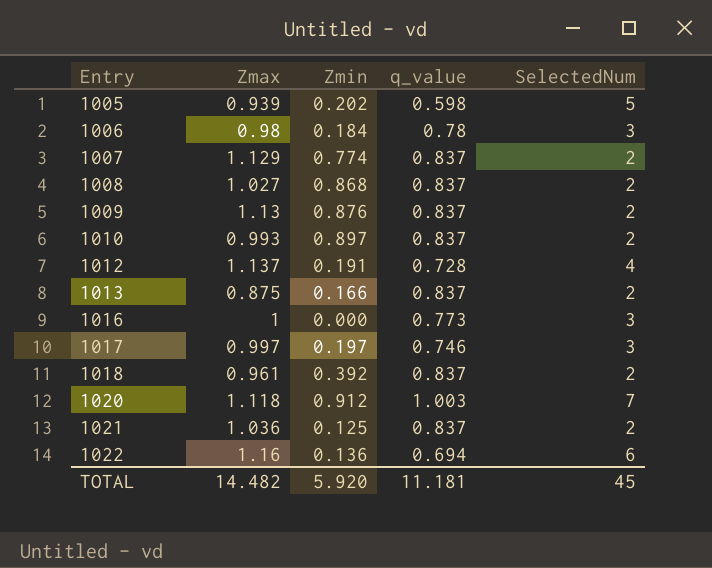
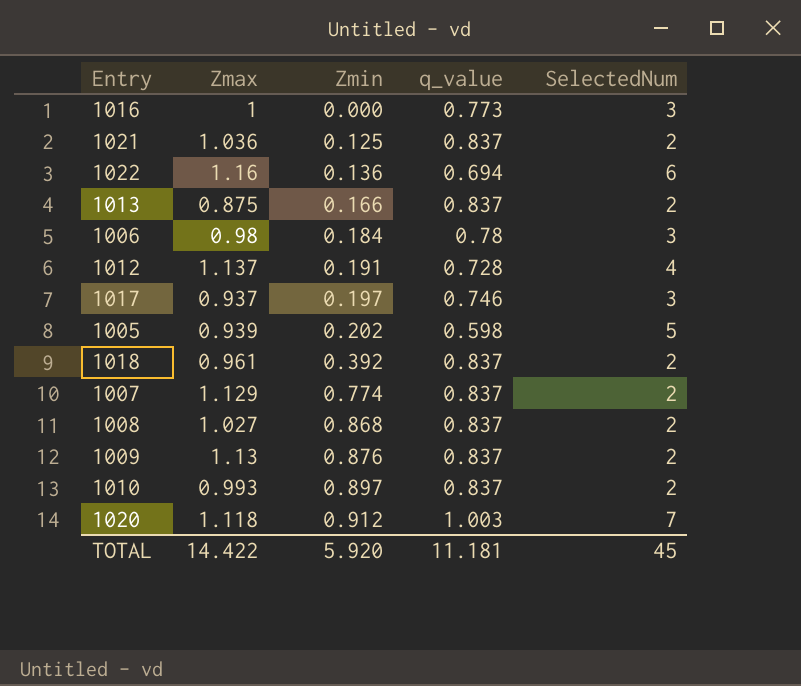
row order: Entry ascending -> Zmin ascending
1017 | Zmax: 0.997 -> 0.937
TOTAL | Zmax: 14.482 -> 14.422

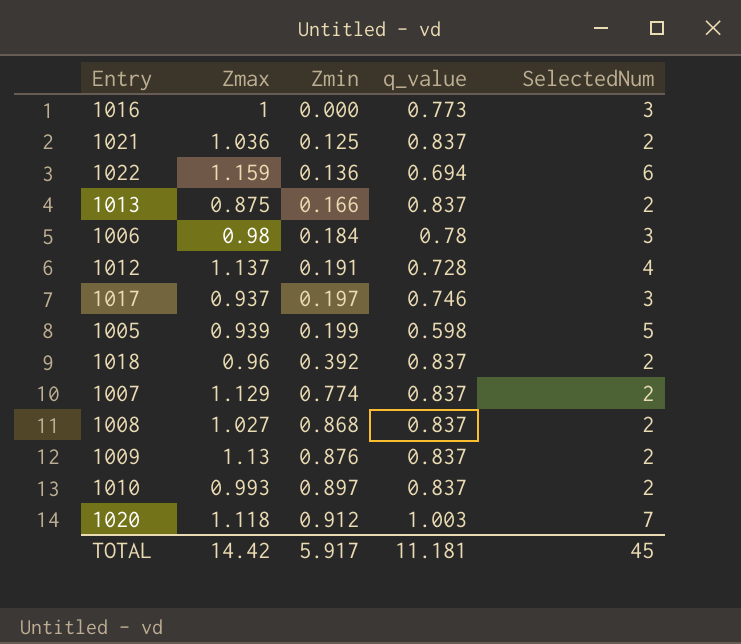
1022 | Zmax: 1.16 -> 1.159
1005 | Zmin: 0.202 -> 0.199
1018 | Zmax: 0.961 -> 0.96
TOTAL | Zmax: 14.422 -> 14.42
TOTAL | Zmin: 5.920 -> 5.917

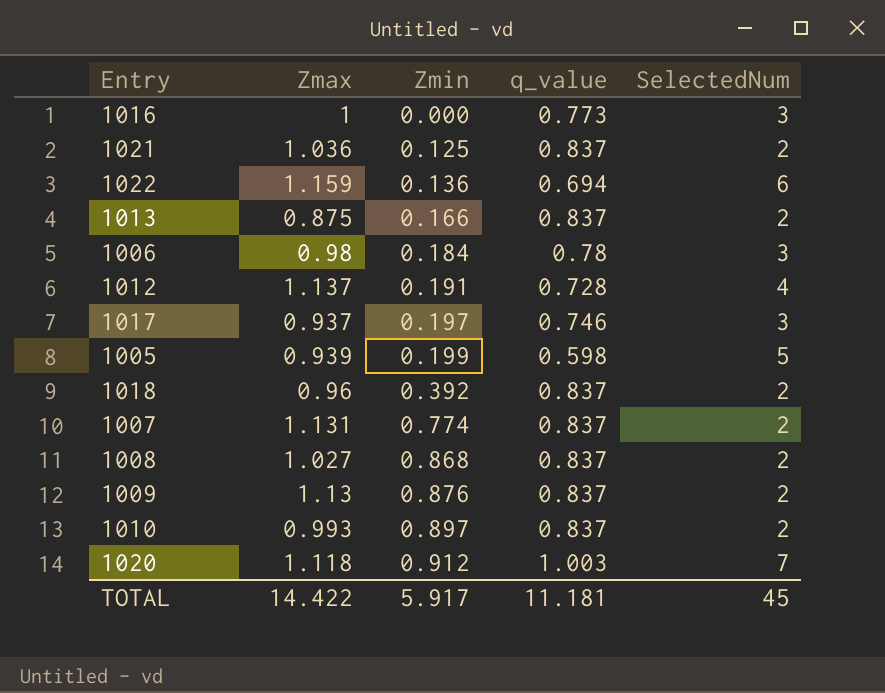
1007 | Zmax: 1.129 -> 1.131
TOTAL | Zmax: 14.42 -> 14.422

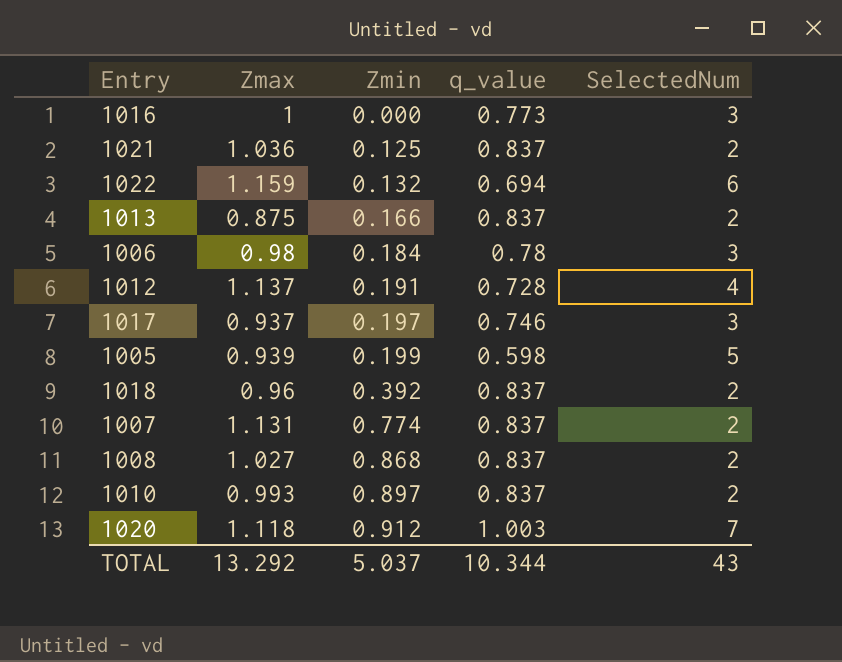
row 1009: 1.13 | 0.876 | 0.837 | 2 -> none
1022 | Zmin: 0.136 -> 0.132
TOTAL | Zmax: 14.422 -> 13.292
TOTAL | Zmin: 5.917 -> 5.037
TOTAL | q_value: 11.181 -> 10.344
TOTAL | SelectedNum: 45 -> 43

